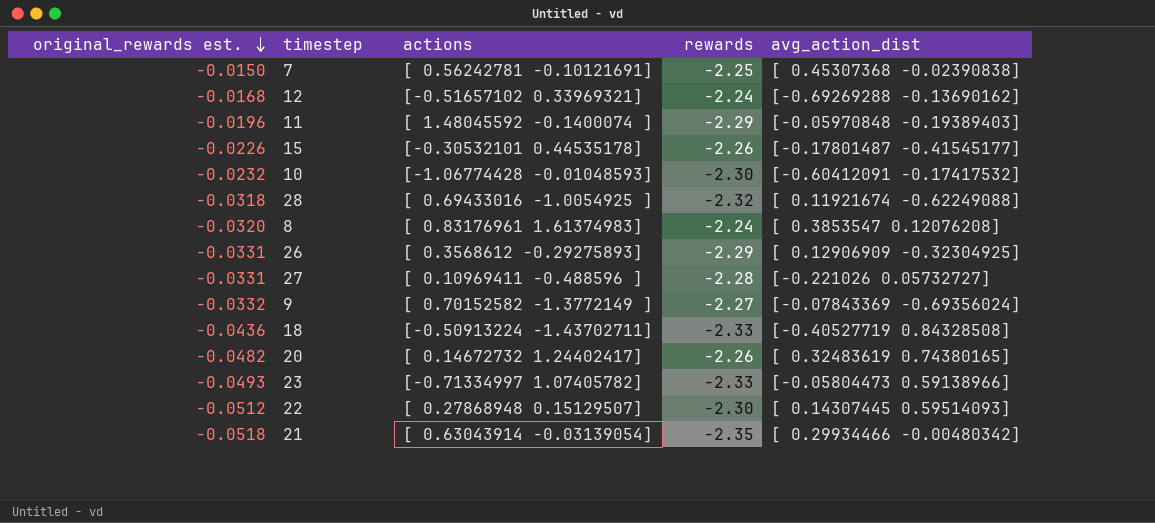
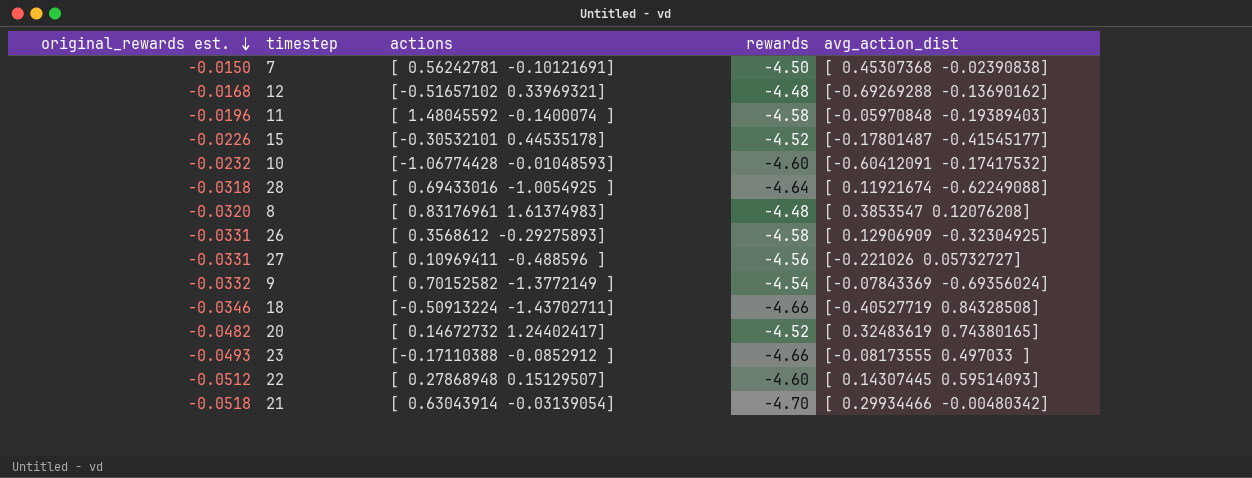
7 | rewards: -2.25 -> -4.50
12 | rewards: -2.24 -> -4.48
11 | rewards: -2.29 -> -4.58
15 | rewards: -2.26 -> -4.52
10 | rewards: -2.30 -> -4.60
28 | rewards: -2.32 -> -4.64
8 | rewards: -2.24 -> -4.48
26 | rewards: -2.29 -> -4.58
27 | rewards: -2.28 -> -4.56
9 | rewards: -2.27 -> -4.54
18 | original_rewards est.: -0.0436 -> -0.0346
18 | rewards: -2.33 -> -4.66
20 | rewards: -2.26 -> -4.52
23 | actions: [-0.71334997 1.07405782] -> [-0.17110388 -0.0852912 ]
23 | rewards: -2.33 -> -4.66
23 | avg_action_dist: [-0.05804473 0.59138966] -> [-0.08173555 0.497033 ]
22 | rewards: -2.30 -> -4.60
21 | rewards: -2.35 -> -4.70

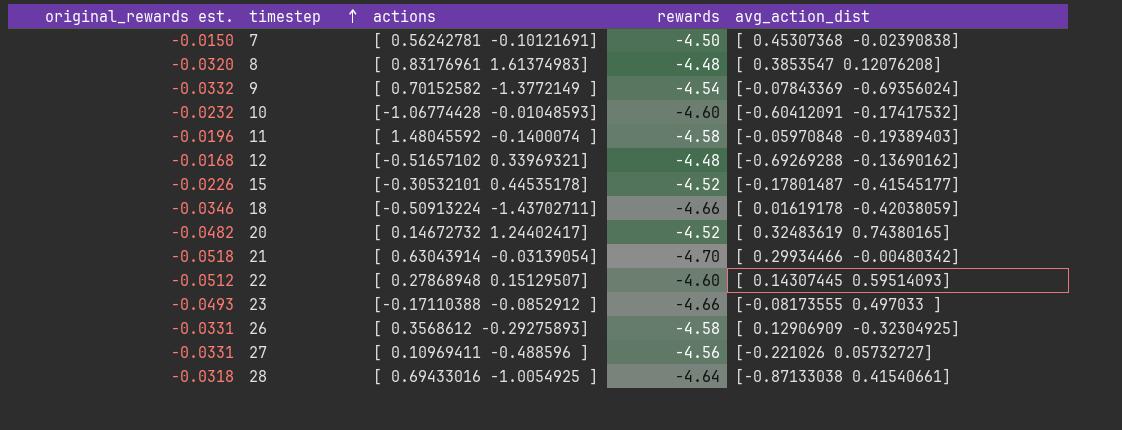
row order: original_rewards est. descending -> timestep ascending
18 | avg_action_dist: [-0.40527719 0.84328508] -> [ 0.01619178 -0.42038059]
28 | avg_action_dist: [ 0.11921674 -0.62249088] -> [-0.87133038 0.41540661]

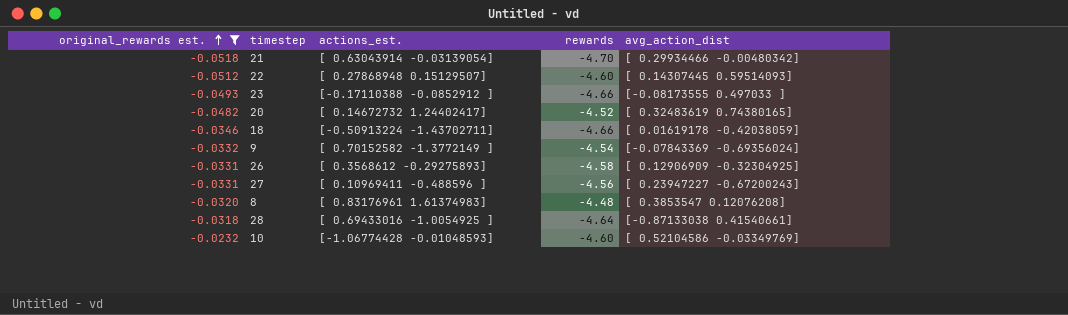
filter: none -> original_rewards est. <= -0.0232
row order: timestep ascending -> original_rewards est. ascending
column name: actions -> actions_est.
27 | avg_action_dist: [-0.221026 0.05732727] -> [ 0.23947227 -0.67200243]
10 | avg_action_dist: [-0.60412091 -0.17417532] -> [ 0.52104586 -0.03349769]

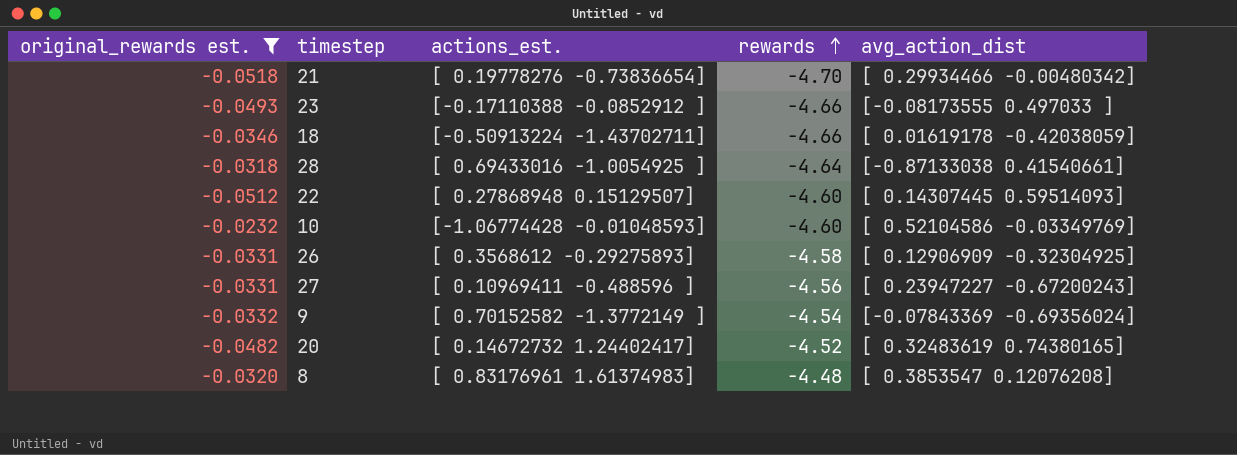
row order: original_rewards est. ascending -> rewards ascending
21 | actions_est.: [ 0.63043914 -0.03139054] -> [ 0.19778276 -0.73836654]

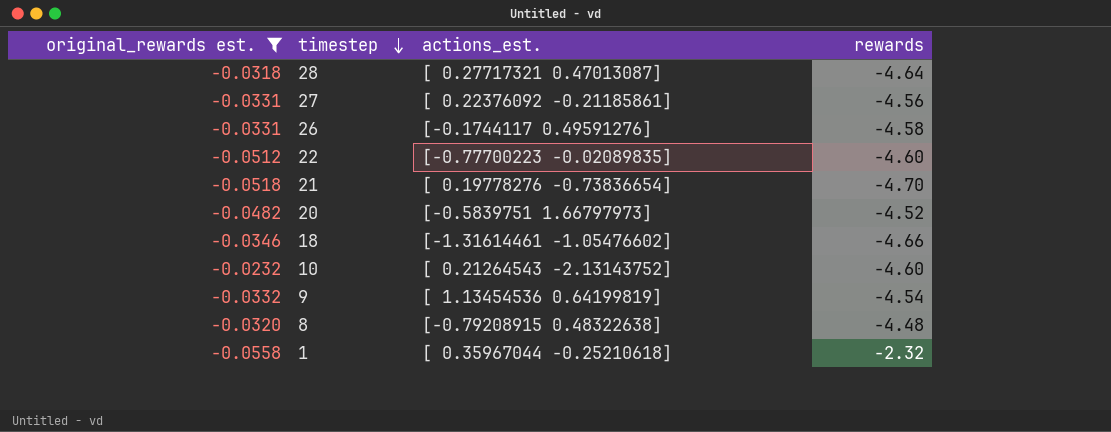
row order: rewards ascending -> timestep descending
column avg_action_dist | position: 5 -> none
row 23: -0.0493 | [-0.17110388 -0.0852912 ] | -4.66 | [-0.08173555 0.497033 ] -> none
28 | actions_est.: [ 0.69433016 -1.0054925 ] -> [ 0.27717321 0.47013087]
27 | actions_est.: [ 0.10969411 -0.488596 ] -> [ 0.22376092 -0.21185861]
26 | actions_est.: [ 0.3568612 -0.29275893] -> [-0.1744117 0.49591276]
22 | actions_est.: [ 0.27868948 0.15129507] -> [-0.77700223 -0.02089835]
20 | actions_est.: [ 0.14672732 1.24402417] -> [-0.5839751 1.66797973]
18 | actions_est.: [-0.50913224 -1.43702711] -> [-1.31614461 -1.05476602]
10 | actions_est.: [-1.06774428 -0.01048593] -> [ 0.21264543 -2.13143752]
9 | actions_est.: [ 0.70152582 -1.3772149 ] -> [ 1.13454536 0.64199819]
8 | actions_est.: [ 0.83176961 1.61374983] -> [-0.79208915 0.48322638]
row 1: none -> -0.0558 | [ 0.35967044 -0.25210618] | -2.32

